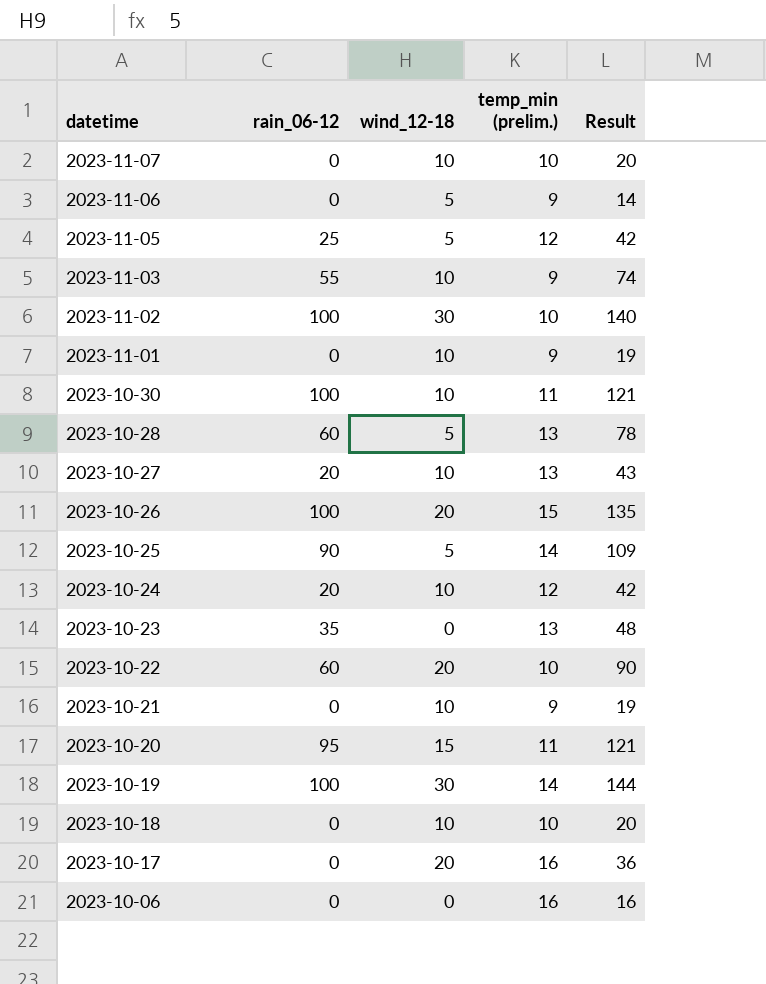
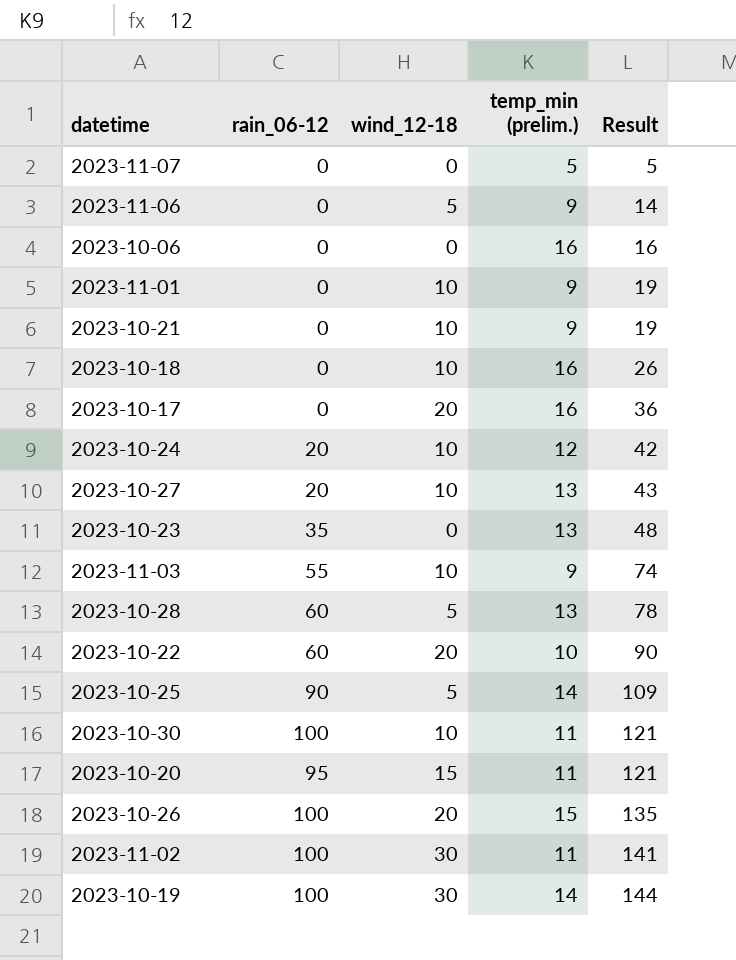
row order: datetime descending -> Result ascending
row 2023-11-05: 25 | 5 | 12 | 42 -> none
2023-11-07 | wind_12-18: 10 -> 0
2023-11-07 | temp_min (prelim.): 10 -> 5
2023-11-07 | Result: 20 -> 5
2023-10-18 | temp_min (prelim.): 10 -> 16
2023-10-18 | Result: 20 -> 26
2023-11-02 | temp_min (prelim.): 10 -> 11
2023-11-02 | Result: 140 -> 141

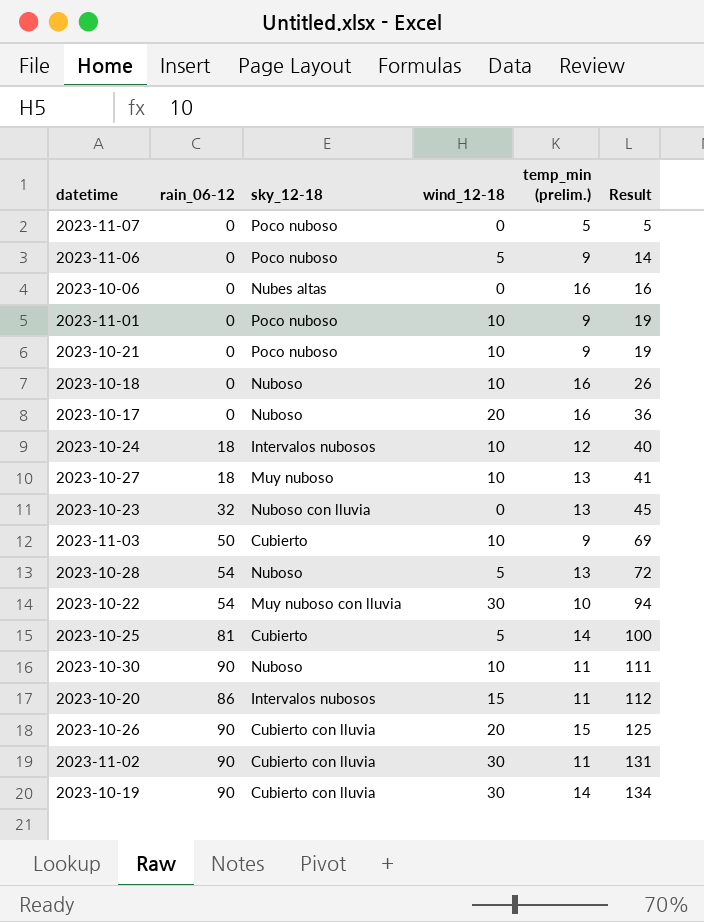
column sky_12-18 | position: none -> 3
2023-10-24 | rain_06-12: 20 -> 18
2023-10-24 | Result: 42 -> 40
2023-10-27 | rain_06-12: 20 -> 18
2023-10-27 | Result: 43 -> 41
2023-10-23 | rain_06-12: 35 -> 32
2023-10-23 | Result: 48 -> 45
2023-11-03 | rain_06-12: 55 -> 50
2023-11-03 | Result: 74 -> 69
2023-10-28 | rain_06-12: 60 -> 54
2023-10-28 | Result: 78 -> 72
2023-10-22 | rain_06-12: 60 -> 54
2023-10-22 | wind_12-18: 20 -> 30
2023-10-22 | Result: 90 -> 94
2023-10-25 | rain_06-12: 90 -> 81
2023-10-25 | Result: 109 -> 100
2023-10-30 | rain_06-12: 100 -> 90
2023-10-30 | Result: 121 -> 111
2023-10-20 | rain_06-12: 95 -> 86
2023-10-20 | Result: 121 -> 112
2023-10-26 | rain_06-12: 100 -> 90
2023-10-26 | Result: 135 -> 125
2023-11-02 | rain_06-12: 100 -> 90
2023-11-02 | Result: 141 -> 131
2023-10-19 | rain_06-12: 100 -> 90
2023-10-19 | Result: 144 -> 134

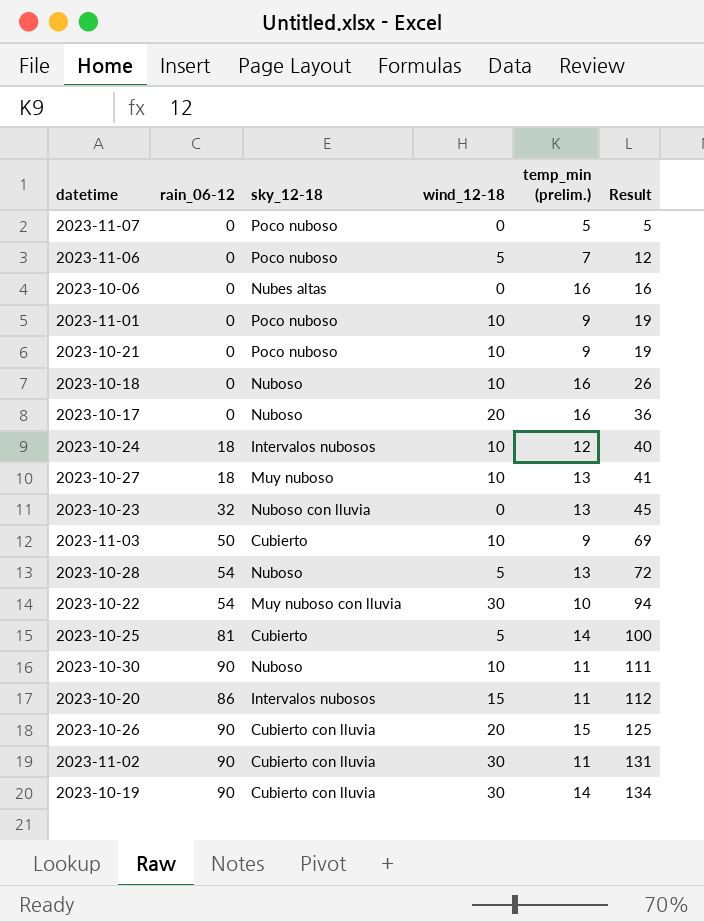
2023-11-06 | temp_min (prelim.): 9 -> 7
2023-11-06 | Result: 14 -> 12

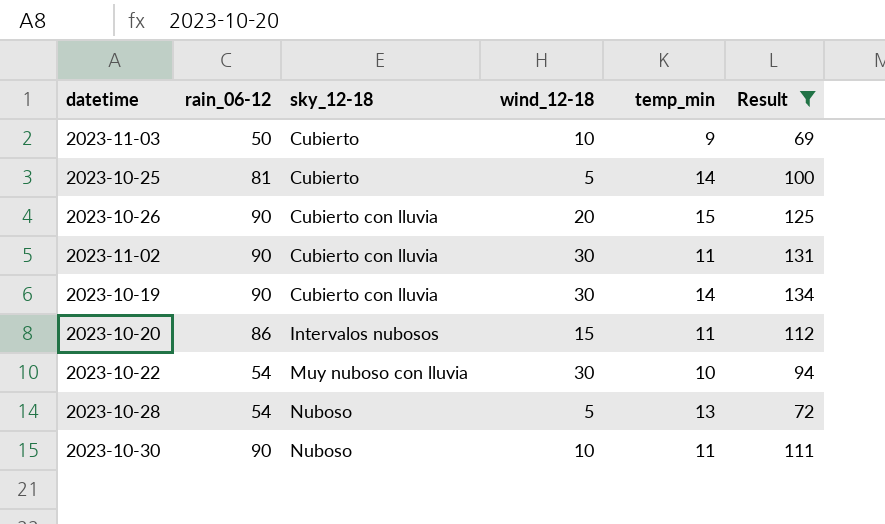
filter: none -> Result >= 69
row order: Result ascending -> sky_12-18 ascending
column name: temp_min (prelim.) -> temp_min

